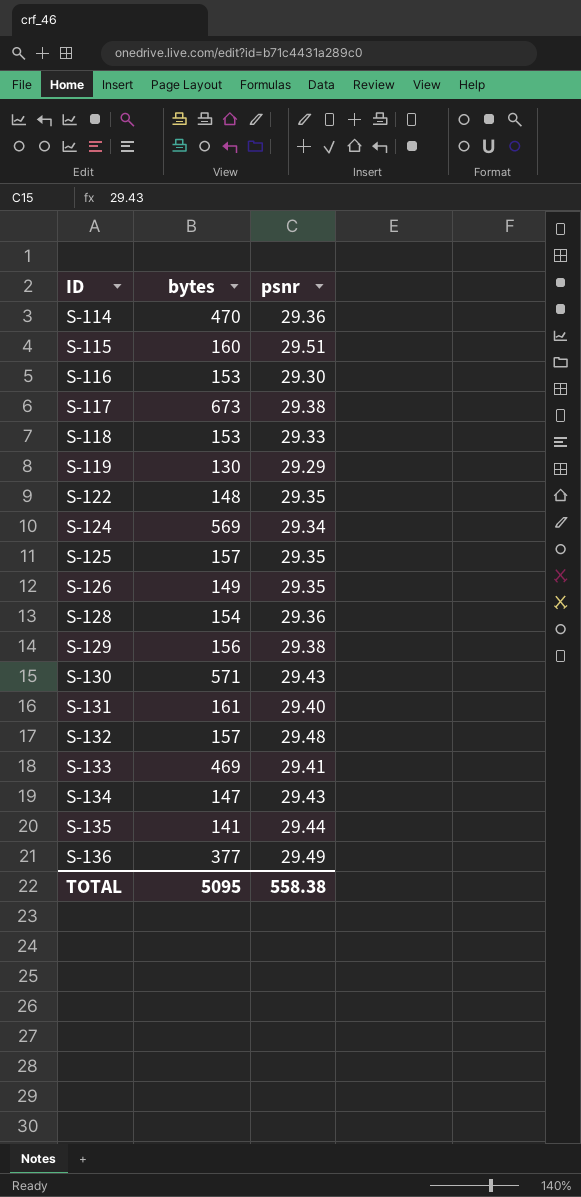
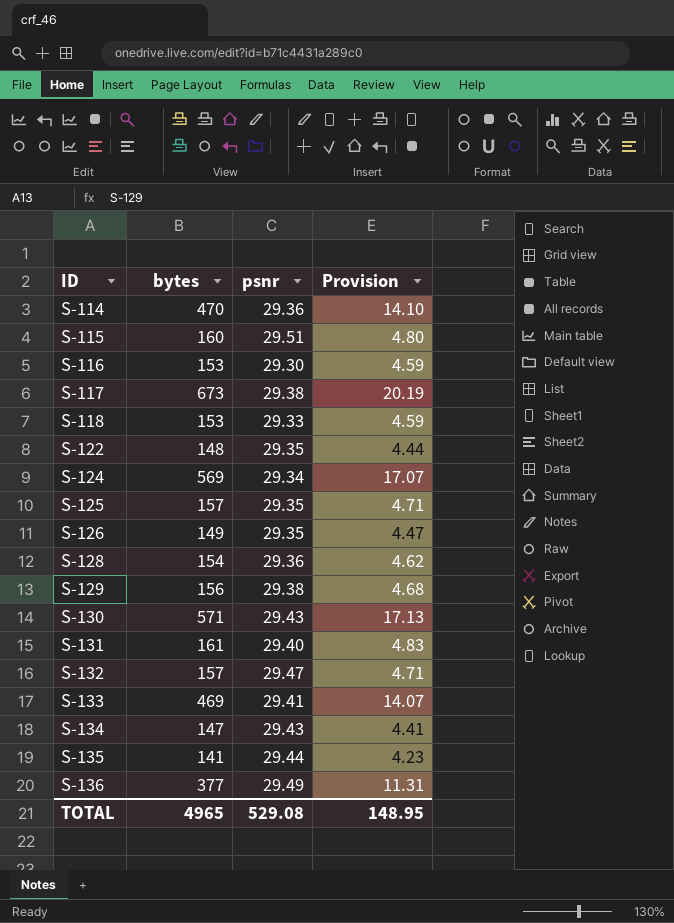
column Provision | formula: none -> [bytes] * 0.03
row S-119: 130 | 29.29 -> none
S-132 | psnr: 29.48 -> 29.47
TOTAL | bytes: 5095 -> 4965
TOTAL | psnr: 558.38 -> 529.08

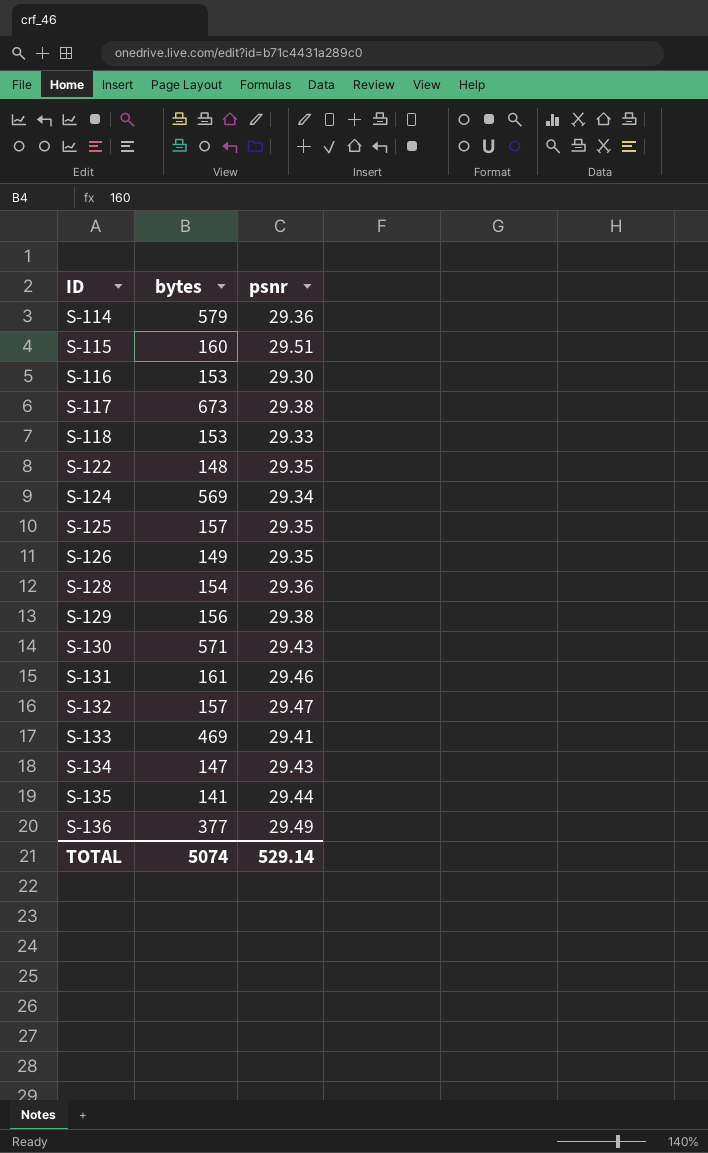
column Provision | formula: [bytes] * 0.03 -> none
S-114 | bytes: 470 -> 579
S-131 | psnr: 29.40 -> 29.46
TOTAL | bytes: 4965 -> 5074
TOTAL | psnr: 529.08 -> 529.14

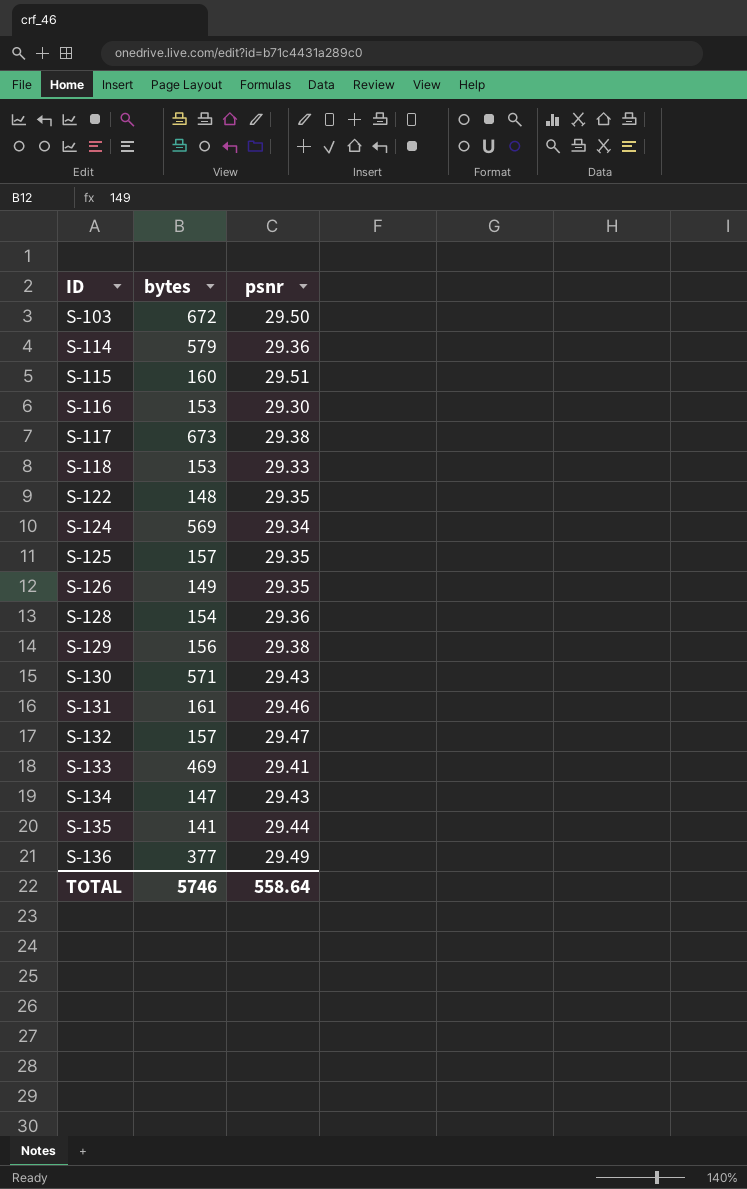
row S-103: none -> 672 | 29.50
TOTAL | bytes: 5074 -> 5746
TOTAL | psnr: 529.14 -> 558.64

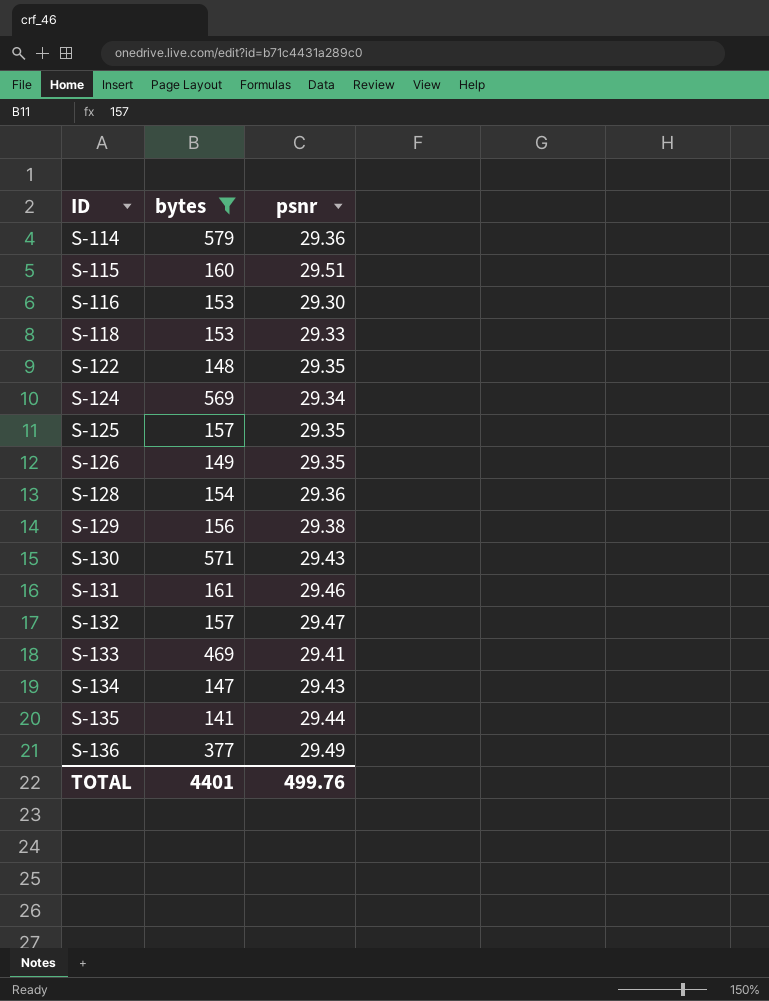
filter: none -> bytes <= 579
TOTAL | bytes: 5746 -> 4401
TOTAL | psnr: 558.64 -> 499.76

